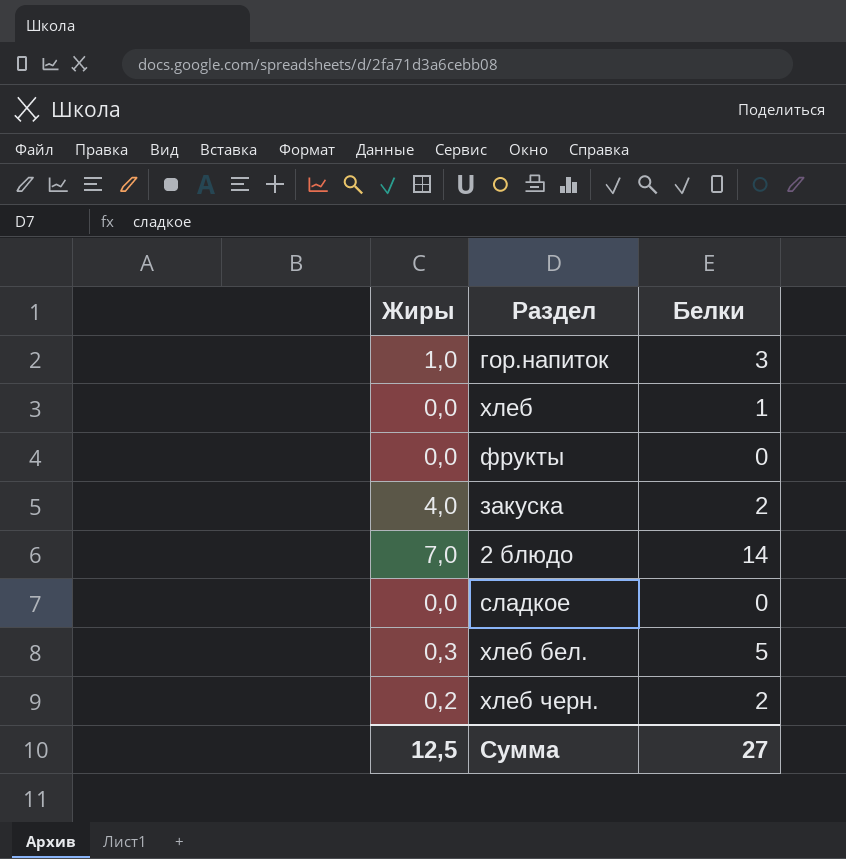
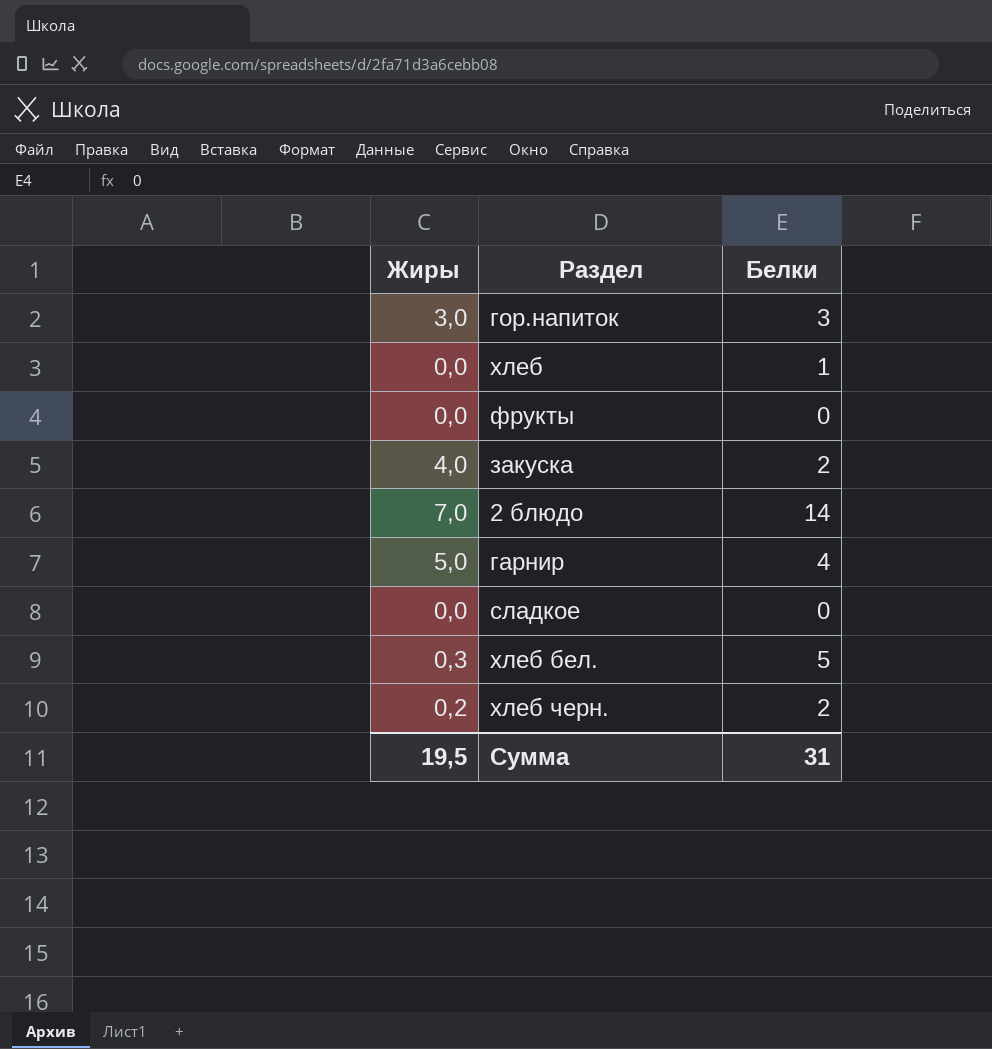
гор.напиток | Жиры: 1,0 -> 3,0
row гарнир: none -> 5,0 | 4
Сумма | Жиры: 12,5 -> 19,5
Сумма | Белки: 27 -> 31

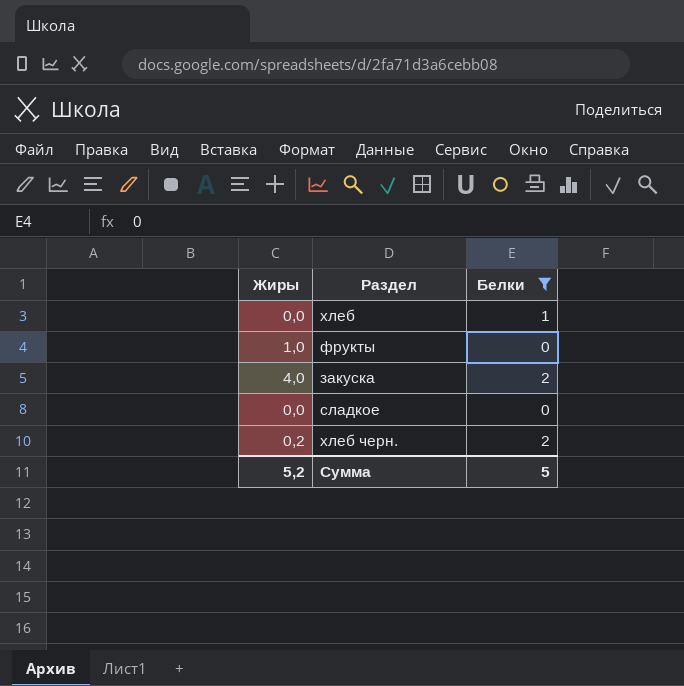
filter: none -> Белки <= 2
фрукты | Жиры: 0,0 -> 1,0
Сумма | Жиры: 19,5 -> 5,2
Сумма | Белки: 31 -> 5

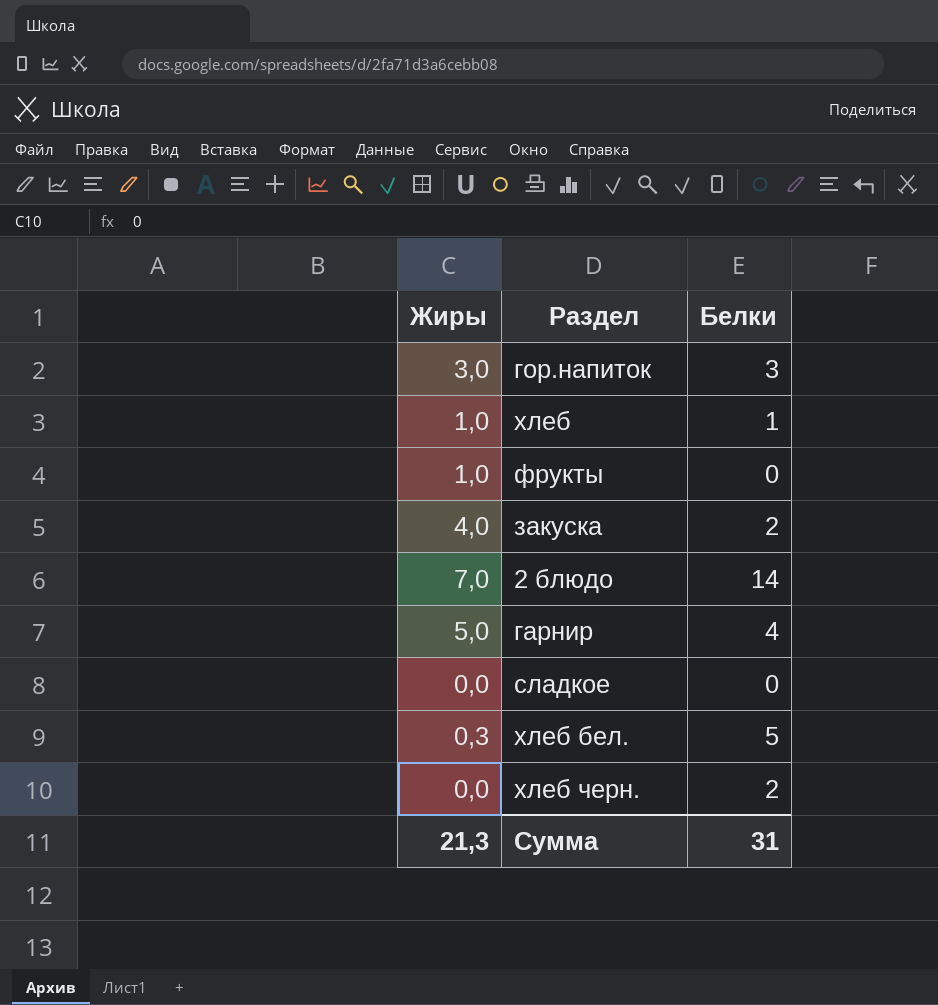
filter: Белки <= 2 -> none
хлеб | Жиры: 0,0 -> 1,0
хлеб черн. | Жиры: 0,2 -> 0,0
Сумма | Жиры: 5,2 -> 21,3
Сумма | Белки: 5 -> 31

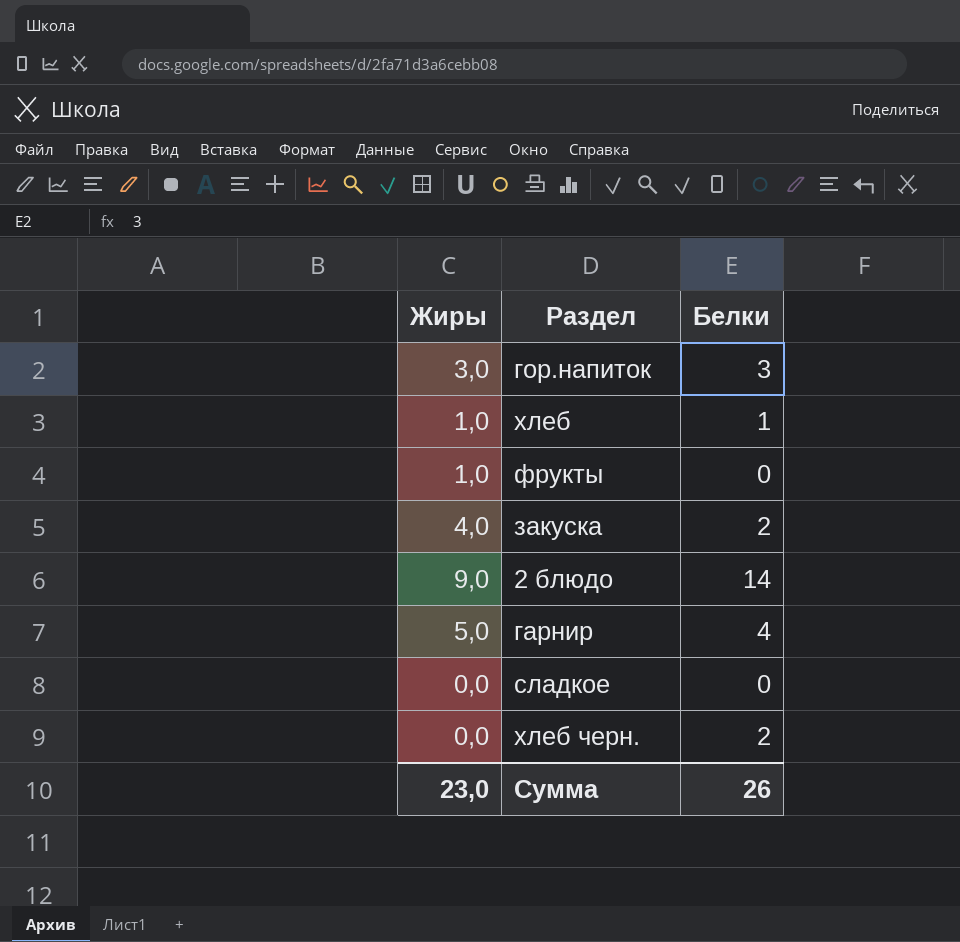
row хлеб бел.: 0,3 | 5 -> none
2 блюдо | Жиры: 7,0 -> 9,0
Сумма | Жиры: 21,3 -> 23,0
Сумма | Белки: 31 -> 26

